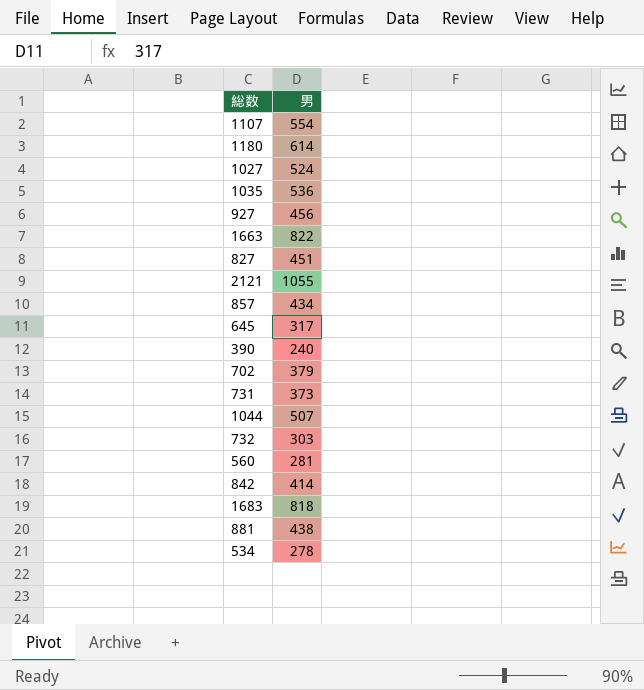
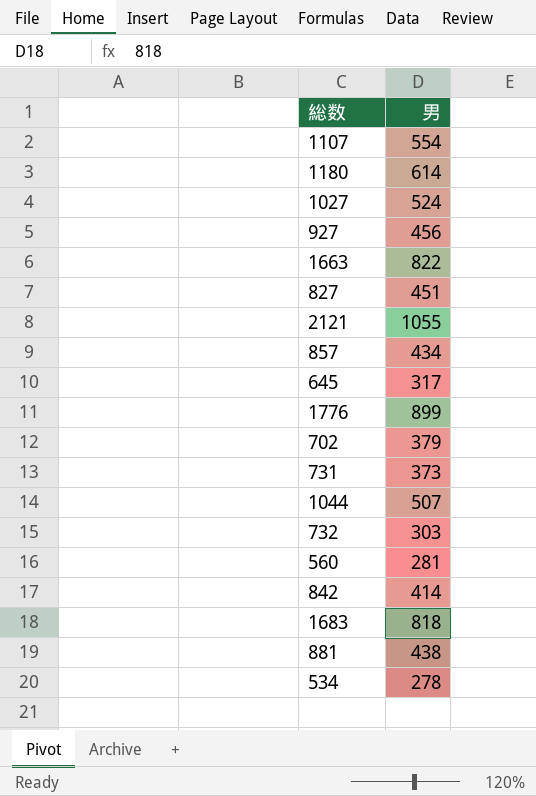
row 1035: 536 -> none
row 390: 240 -> none
row 1776: none -> 899

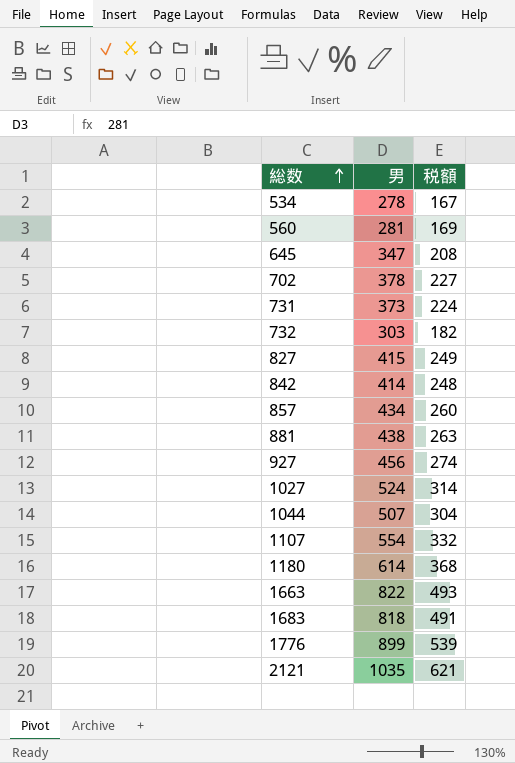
row order: none -> 総数 ascending
column 税額 | formula: none -> [男] * 0.6
645 | 男: 317 -> 347
702 | 男: 379 -> 378
827 | 男: 451 -> 415
2121 | 男: 1055 -> 1035

